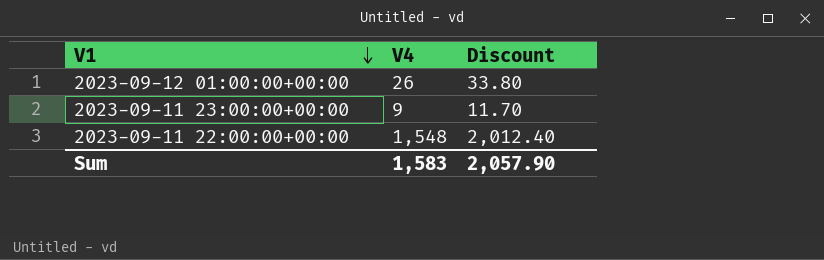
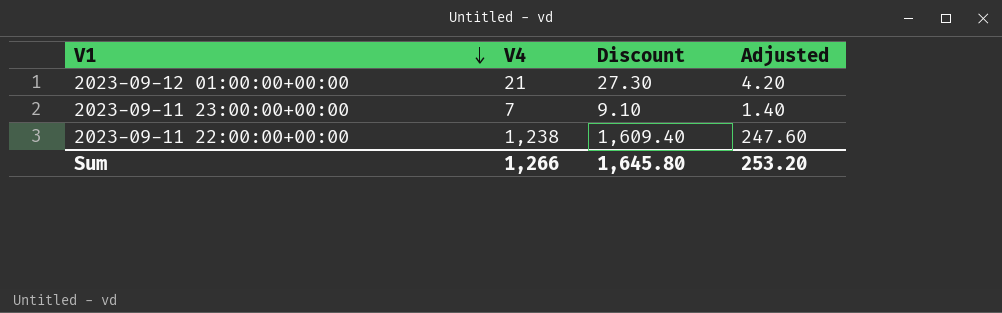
column Adjusted | formula: none -> [V4] * 0.2
2023-09-12 01:00:00+00:00 | V4: 26 -> 21
2023-09-12 01:00:00+00:00 | Discount: 33.80 -> 27.30
2023-09-11 23:00:00+00:00 | V4: 9 -> 7
2023-09-11 23:00:00+00:00 | Discount: 11.70 -> 9.10
2023-09-11 22:00:00+00:00 | V4: 1,548 -> 1,238
2023-09-11 22:00:00+00:00 | Discount: 2,012.40 -> 1,609.40
Sum | V4: 1,583 -> 1,266
Sum | Discount: 2,057.90 -> 1,645.80

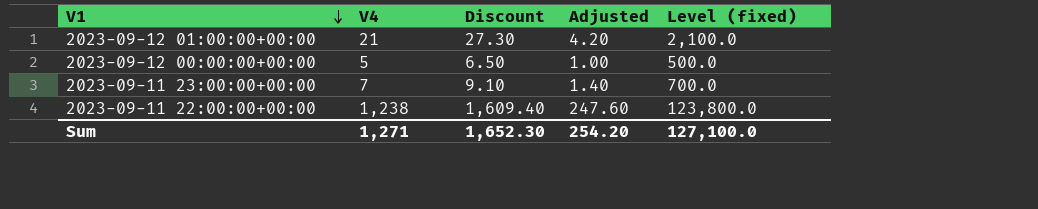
column Level (fixed) | formula: none -> [V4] * 100
row 2023-09-12 00:00:00+00:00: none -> 5 | 6.50 | 1.00 | 500.0
Sum | V4: 1,266 -> 1,271
Sum | Discount: 1,645.80 -> 1,652.30
Sum | Adjusted: 253.20 -> 254.20

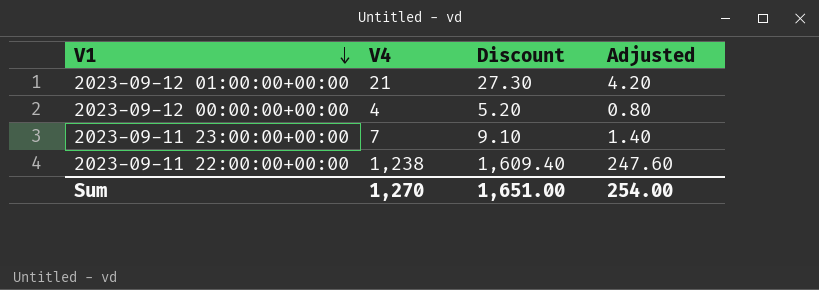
column Level (fixed) | formula: [V4] * 100 -> none
2023-09-12 00:00:00+00:00 | V4: 5 -> 4
2023-09-12 00:00:00+00:00 | Discount: 6.50 -> 5.20
2023-09-12 00:00:00+00:00 | Adjusted: 1.00 -> 0.80
Sum | V4: 1,271 -> 1,270
Sum | Discount: 1,652.30 -> 1,651.00
Sum | Adjusted: 254.20 -> 254.00

